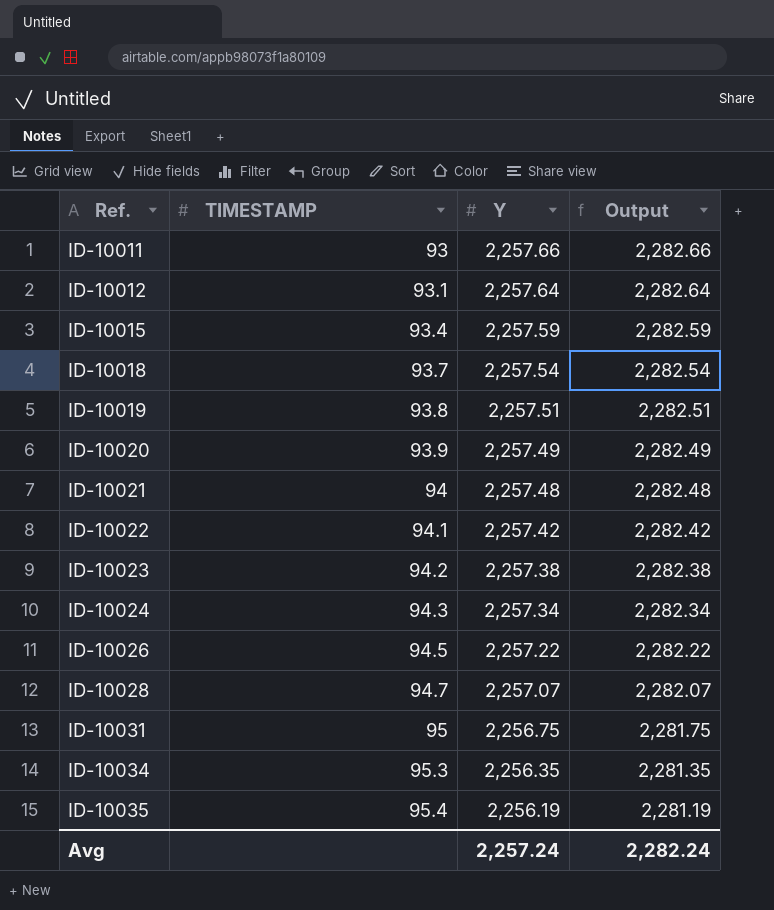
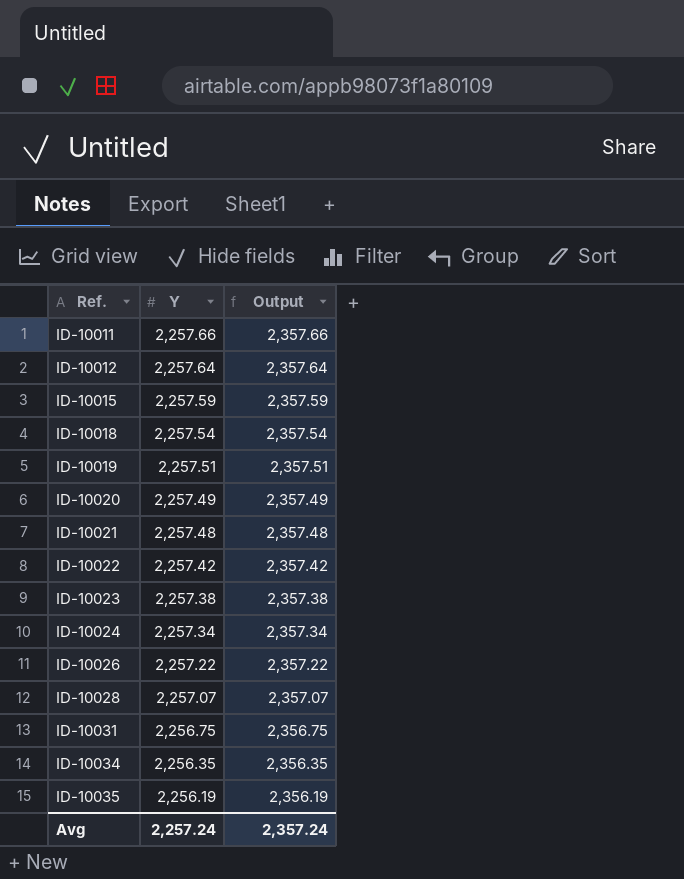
column TIMESTAMP | position: 2 -> none
column Output | formula: [Y] + 25 -> [Y] + 100
Avg | Output: 2,282.24 -> 2,357.24

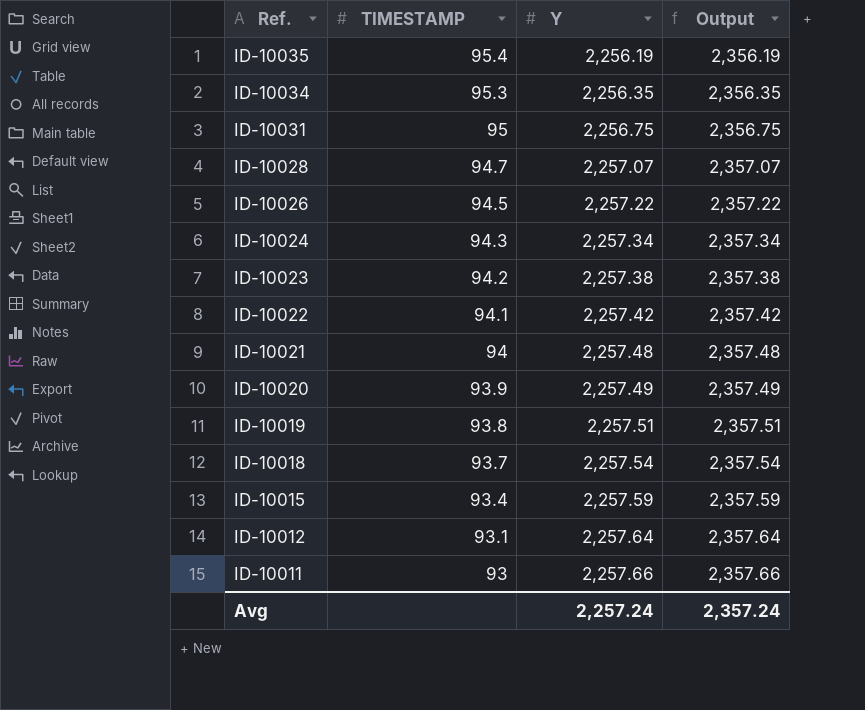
row order: Ref. ascending -> Ref. descending
column TIMESTAMP | position: none -> 2

